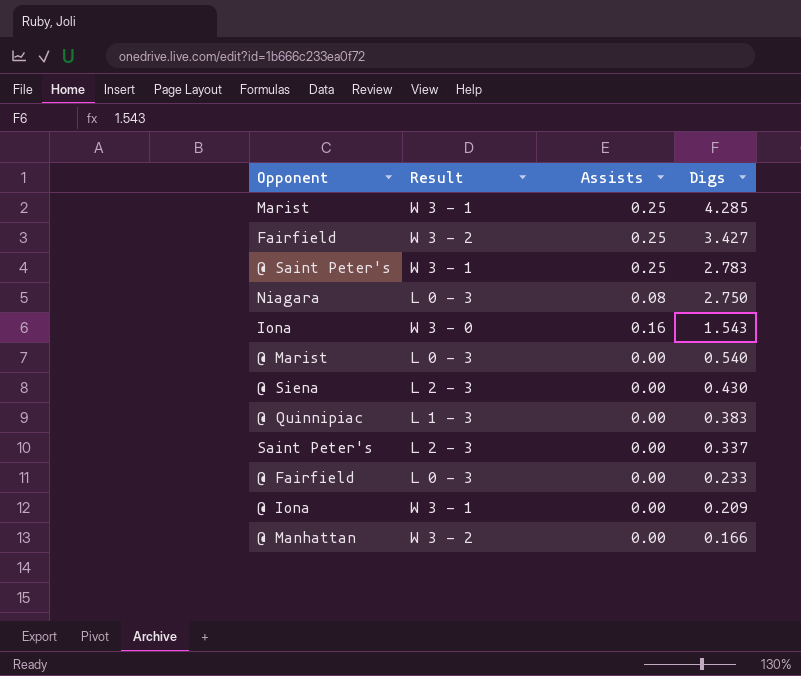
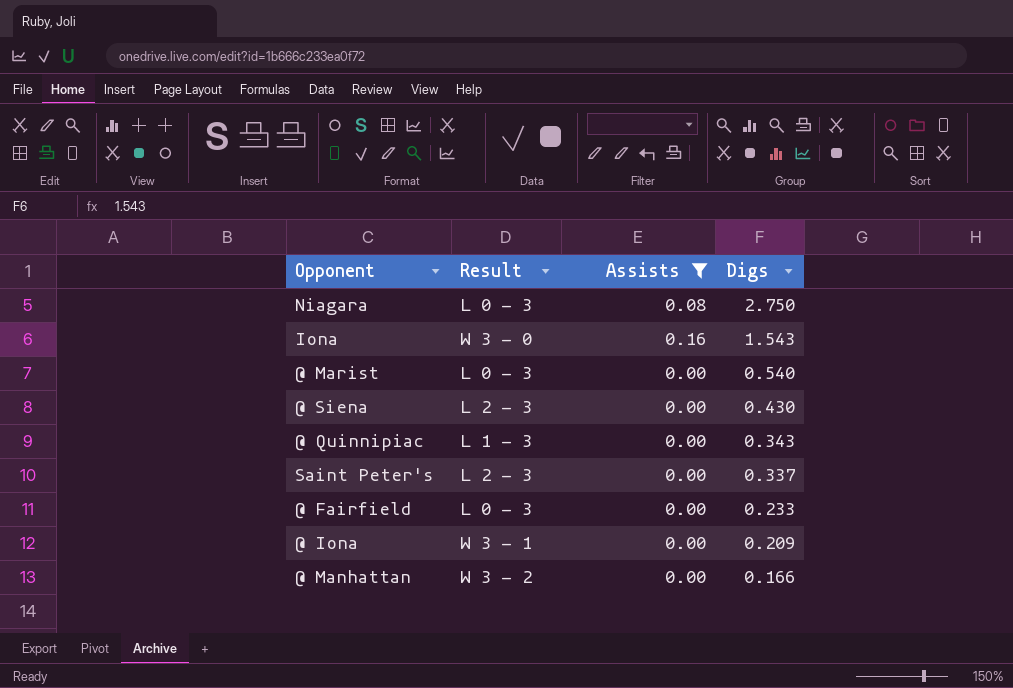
filter: none -> Assists != 0.25
@ Quinnipiac | Digs: 0.383 -> 0.343

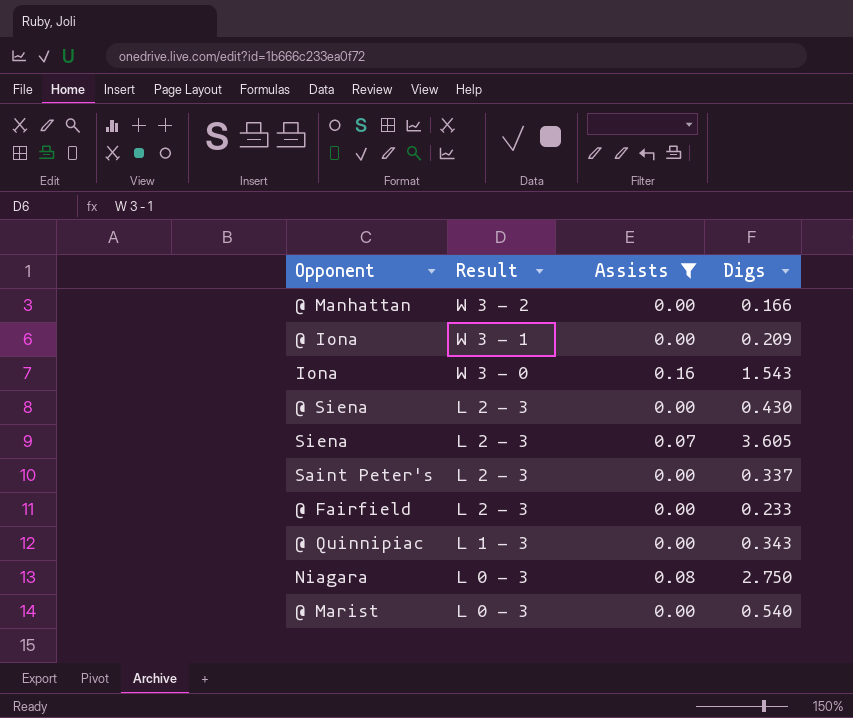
row order: Digs descending -> Result descending
row Siena: none -> L 2 - 3 | 0.07 | 3.605
@ Fairfield | Result: L 0 - 3 -> L 2 - 3

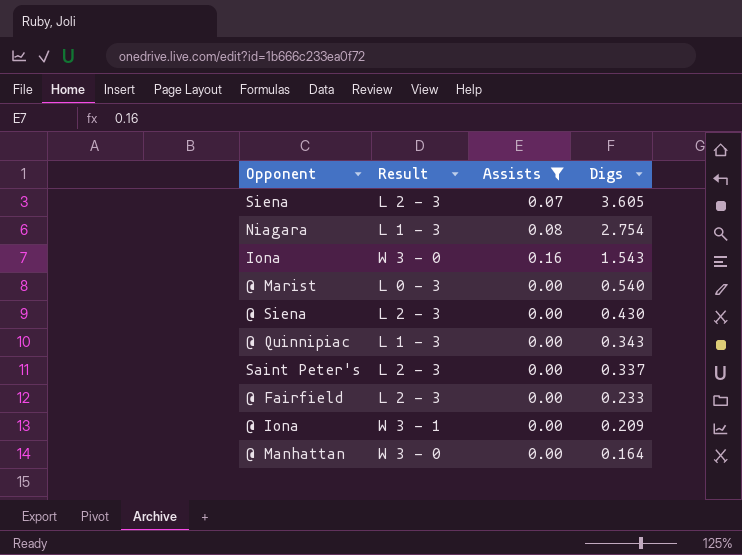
row order: Result descending -> Digs descending
Niagara | Result: L 0 - 3 -> L 1 - 3
Niagara | Digs: 2.750 -> 2.754
@ Manhattan | Result: W 3 - 2 -> W 3 - 0
@ Manhattan | Digs: 0.166 -> 0.164

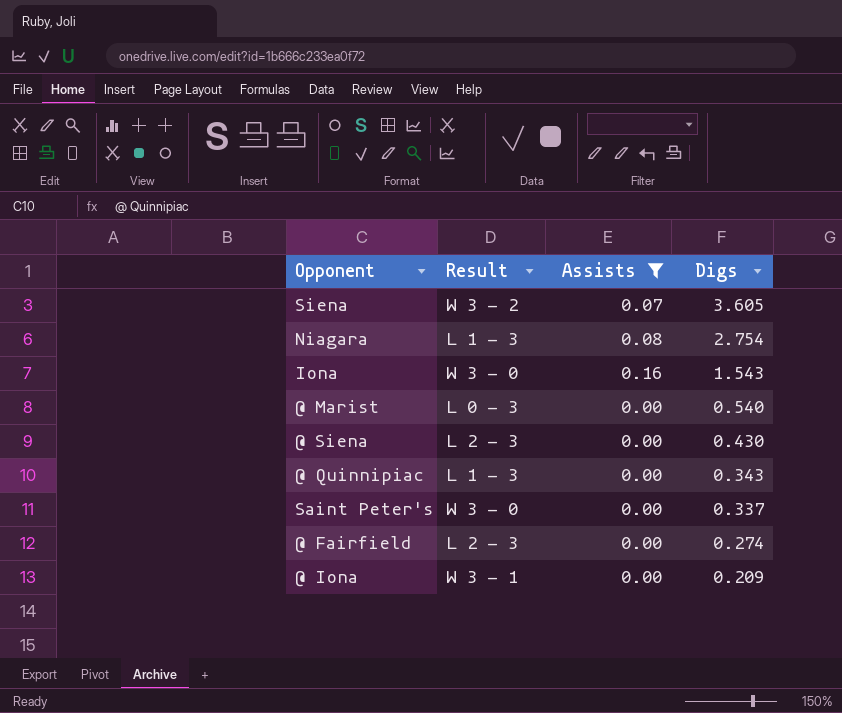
row @ Manhattan: W 3 - 0 | 0.00 | 0.164 -> none
Siena | Result: L 2 - 3 -> W 3 - 2
Saint Peter's | Result: L 2 - 3 -> W 3 - 0
@ Fairfield | Digs: 0.233 -> 0.274

